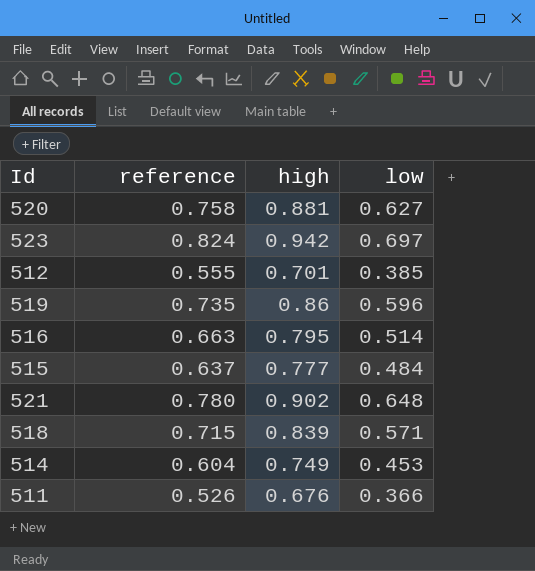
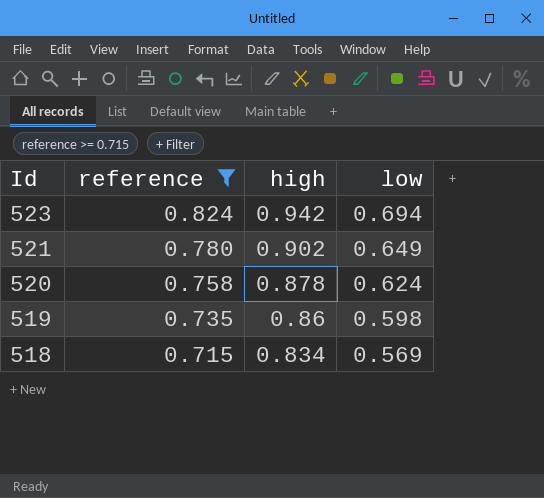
filter: none -> reference >= 0.715
row order: none -> Id descending
523 | low: 0.697 -> 0.694
521 | low: 0.648 -> 0.649
520 | high: 0.881 -> 0.878
520 | low: 0.627 -> 0.624
519 | low: 0.596 -> 0.598
518 | high: 0.839 -> 0.834
518 | low: 0.571 -> 0.569

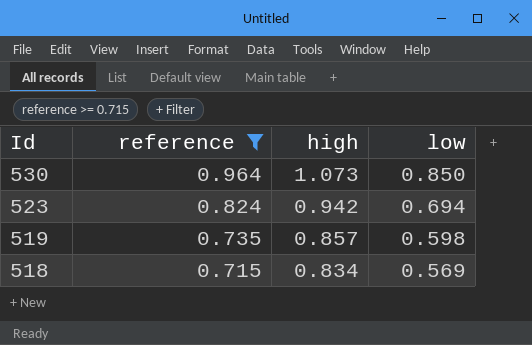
row 521: 0.780 | 0.902 | 0.649 -> none
row 520: 0.758 | 0.878 | 0.624 -> none
row 530: none -> 0.964 | 1.073 | 0.850
519 | high: 0.86 -> 0.857

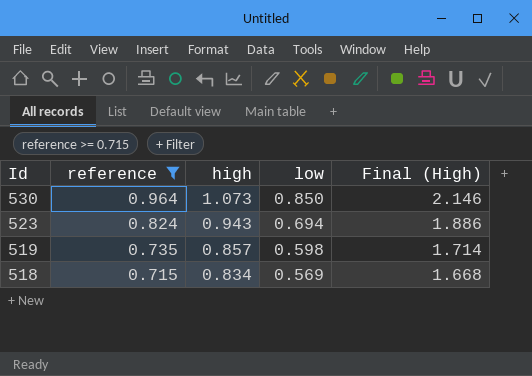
column Final (High) | formula: none -> [high] * 2
523 | high: 0.942 -> 0.943

